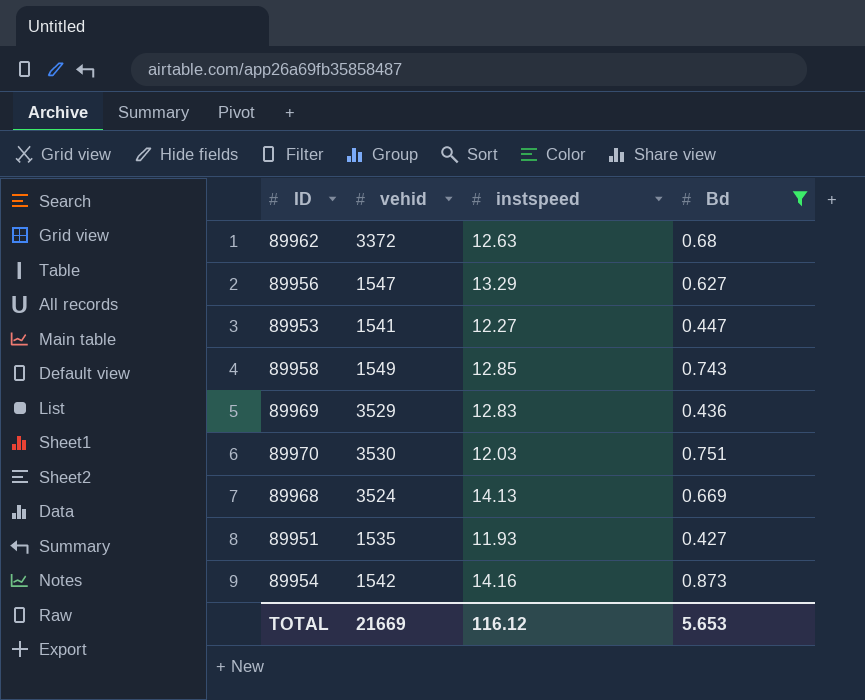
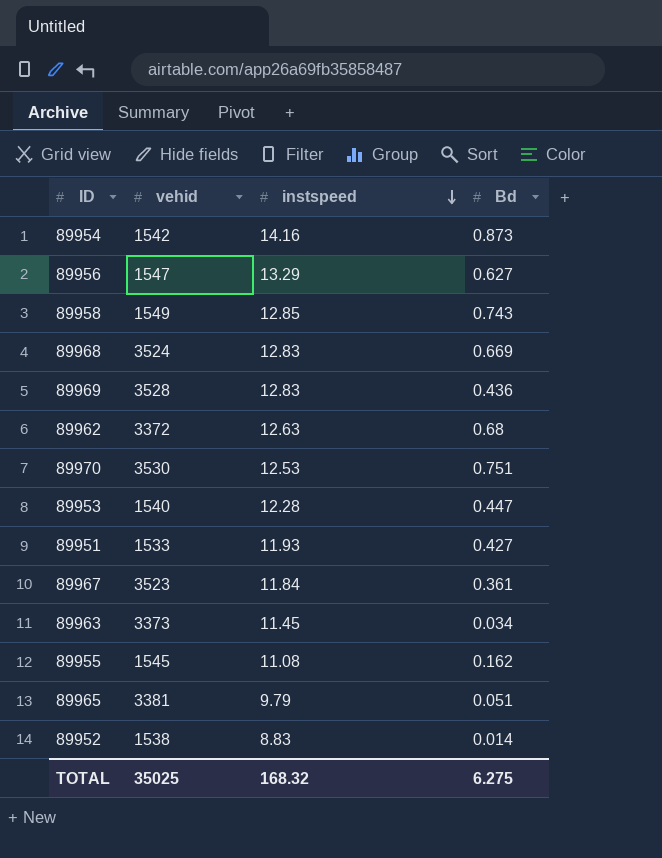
filter: Bd >= 0.427 -> none
row order: none -> instspeed descending
89968 | instspeed: 14.13 -> 12.83
89969 | vehid: 3529 -> 3528
89970 | instspeed: 12.03 -> 12.53
89953 | vehid: 1541 -> 1540
89953 | instspeed: 12.27 -> 12.28
89951 | vehid: 1535 -> 1533
TOTAL | vehid: 21669 -> 35025
TOTAL | instspeed: 116.12 -> 168.32
TOTAL | Bd: 5.653 -> 6.275

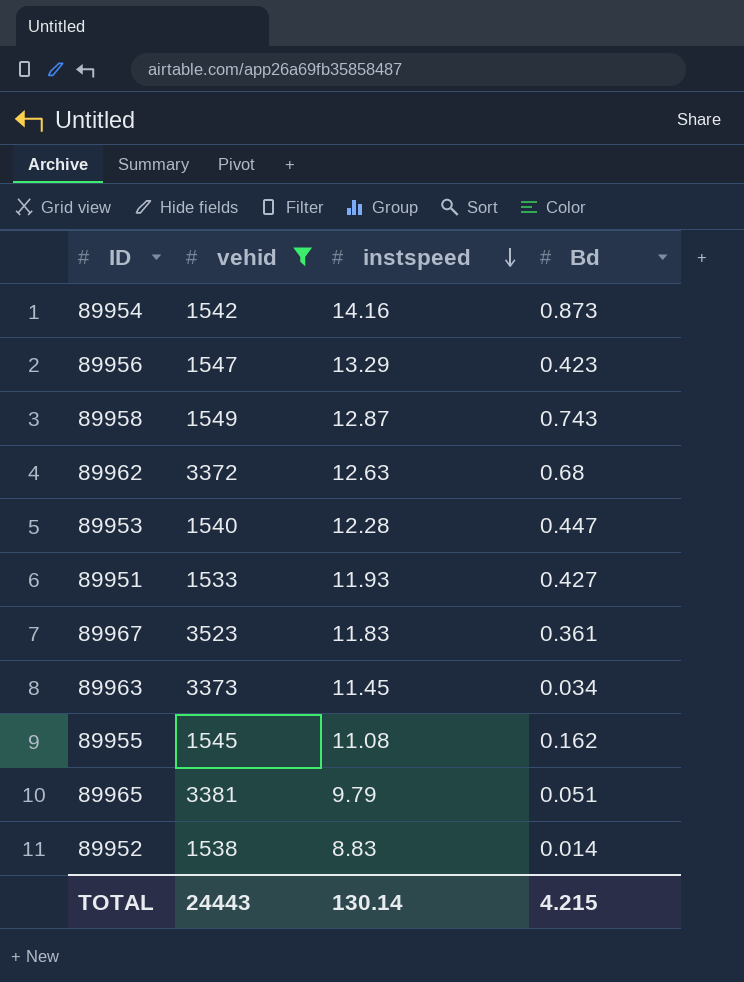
filter: none -> vehid <= 3523
89956 | Bd: 0.627 -> 0.423
89958 | instspeed: 12.85 -> 12.87
89967 | instspeed: 11.84 -> 11.83
TOTAL | vehid: 35025 -> 24443
TOTAL | instspeed: 168.32 -> 130.14
TOTAL | Bd: 6.275 -> 4.215

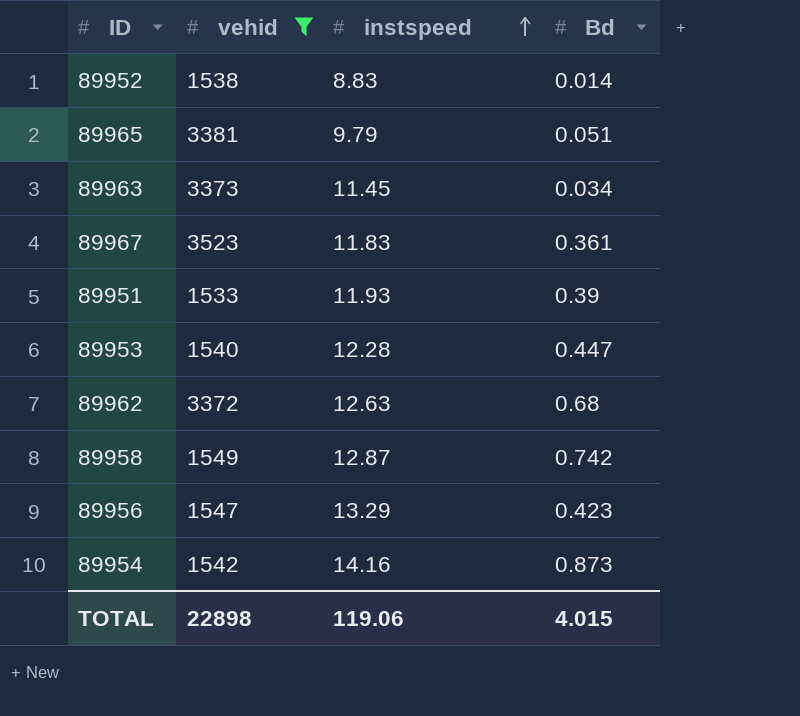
row order: instspeed descending -> instspeed ascending
row 89955: 1545 | 11.08 | 0.162 -> none
89951 | Bd: 0.427 -> 0.39
89958 | Bd: 0.743 -> 0.742
TOTAL | vehid: 24443 -> 22898
TOTAL | instspeed: 130.14 -> 119.06
TOTAL | Bd: 4.215 -> 4.015

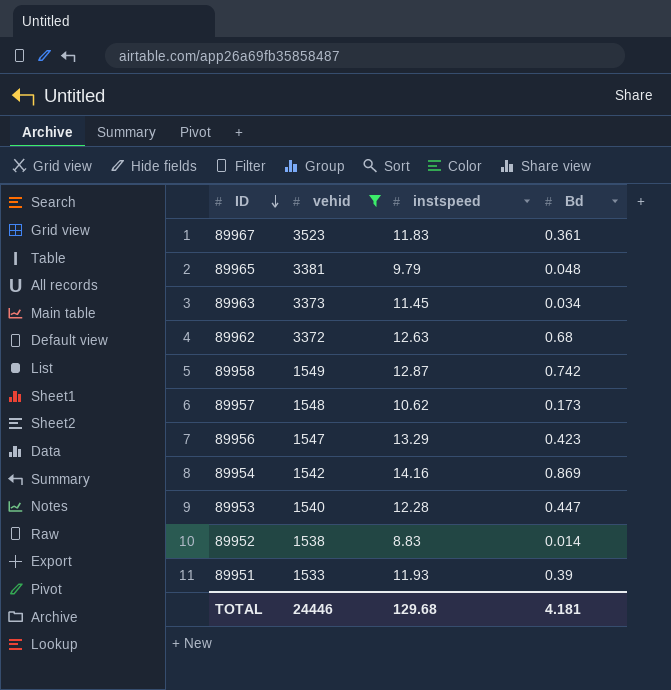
row order: instspeed ascending -> ID descending
89965 | Bd: 0.051 -> 0.048
row 89957: none -> 1548 | 10.62 | 0.173
89954 | Bd: 0.873 -> 0.869
TOTAL | vehid: 22898 -> 24446
TOTAL | instspeed: 119.06 -> 129.68
TOTAL | Bd: 4.015 -> 4.181

